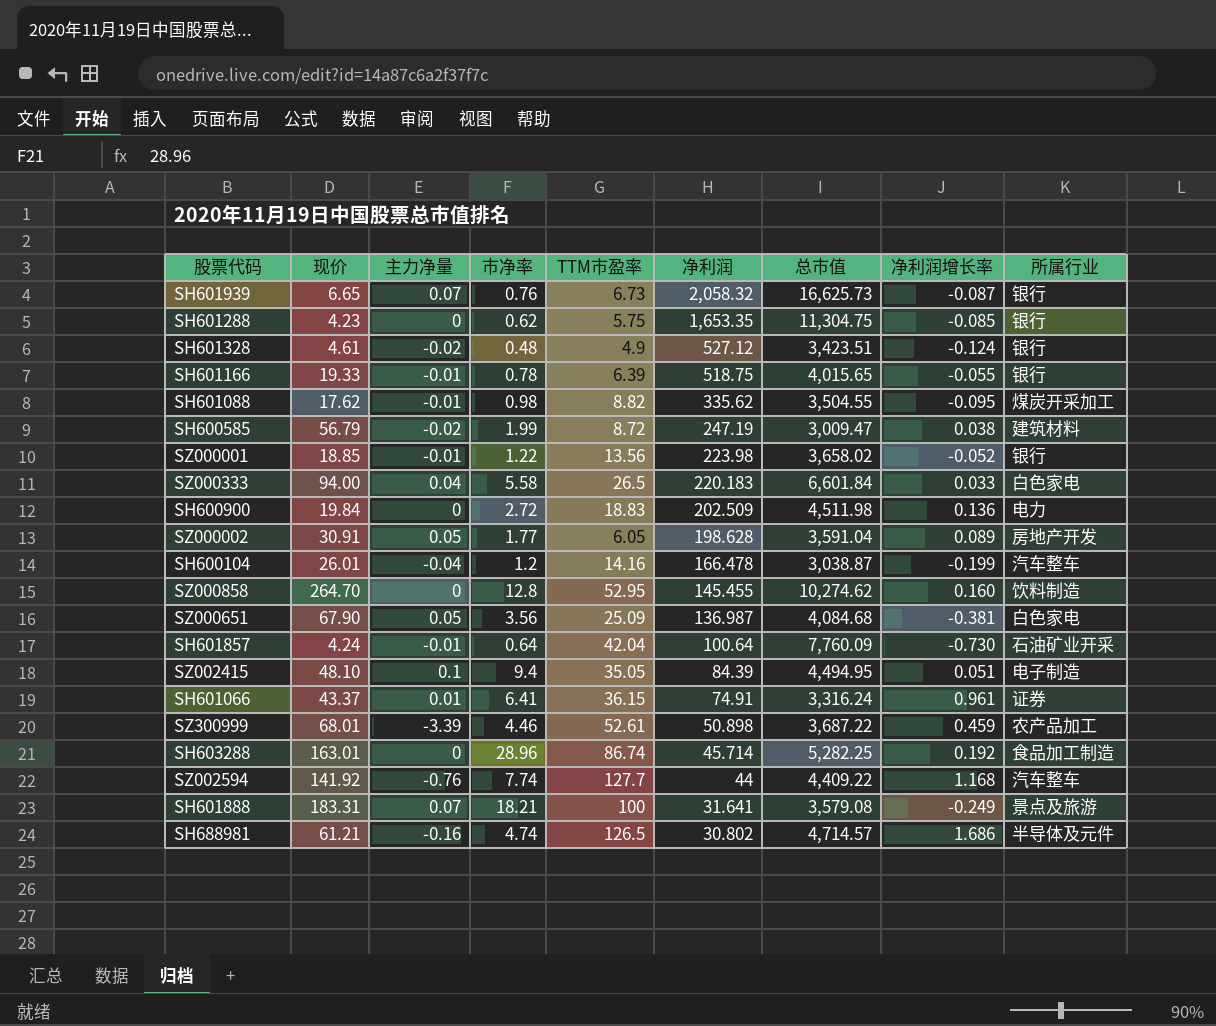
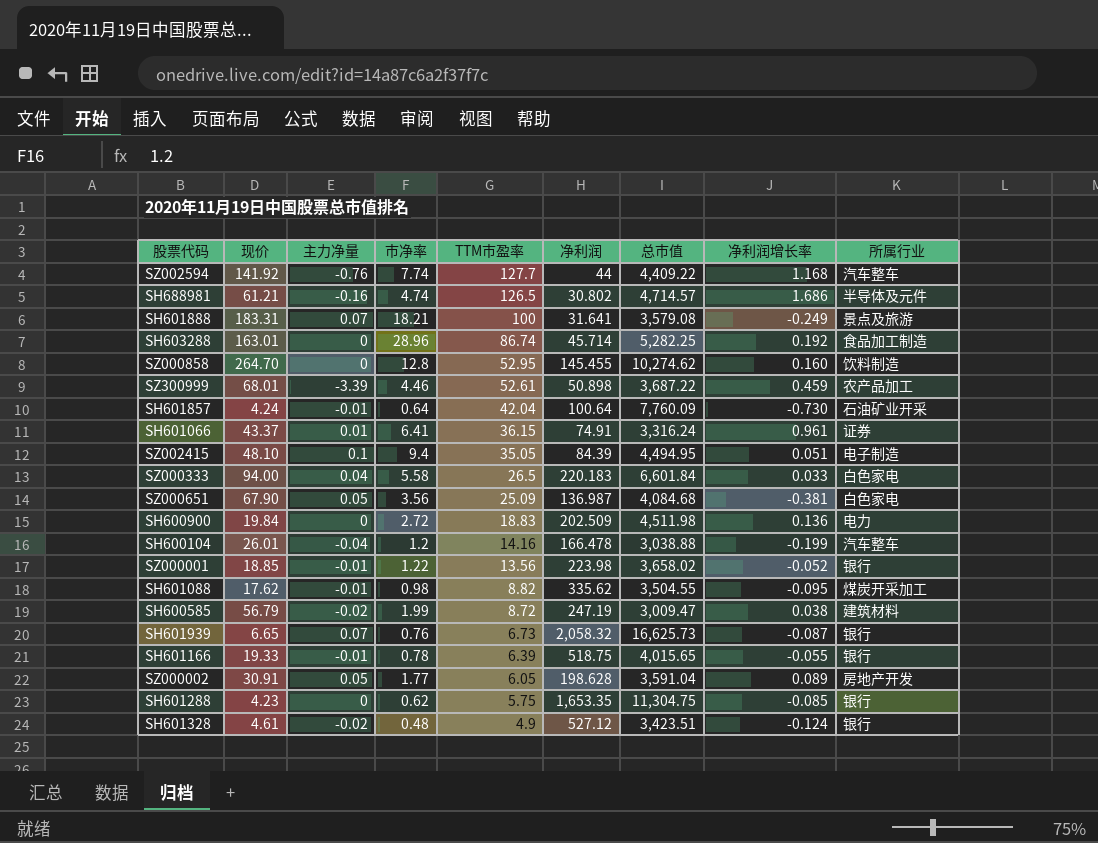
row order: 净利润 descending -> TTM市盈率 descending
SH600104 | 总市值: 3,038.87 -> 3,038.88

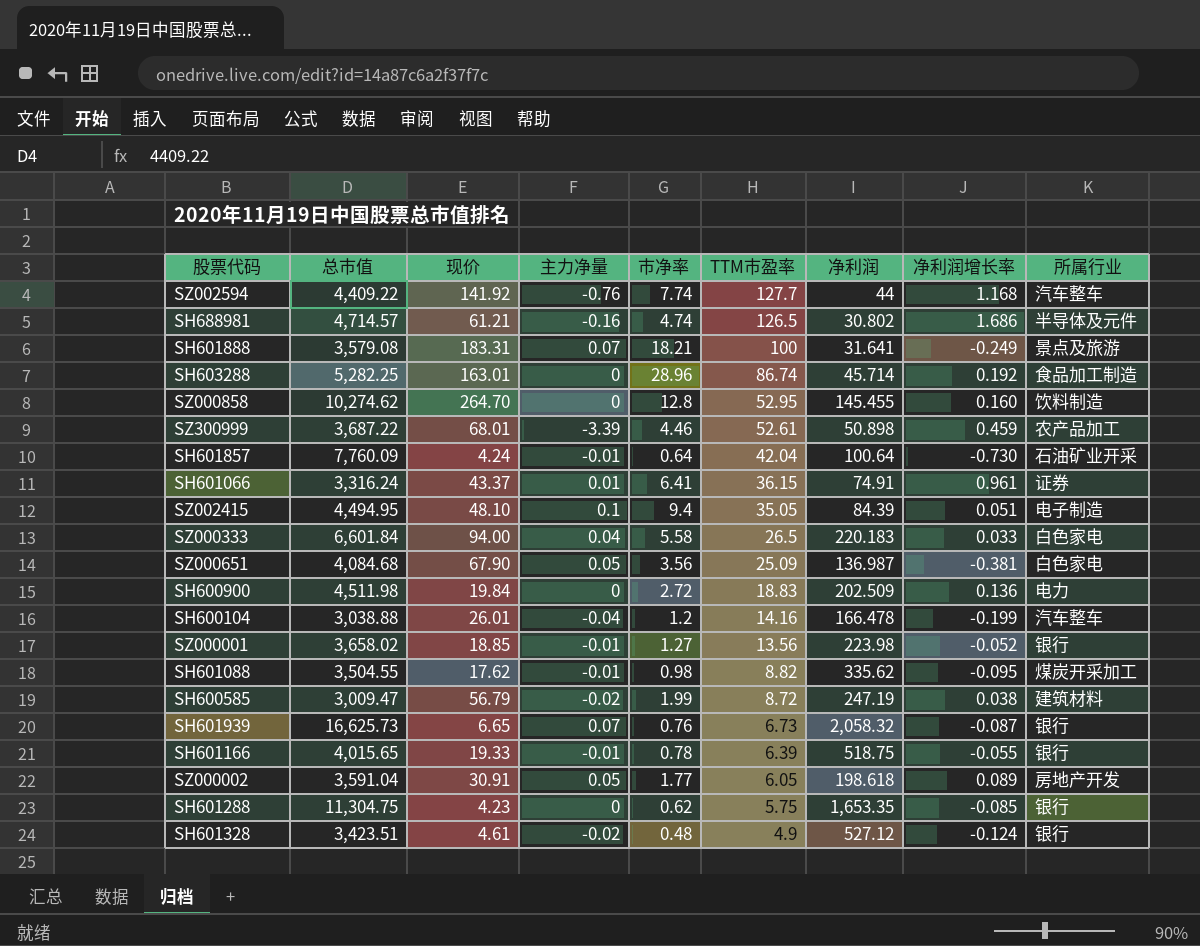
column 总市值 | position: 7 -> 2
SZ000001 | 市净率: 1.22 -> 1.27
SZ000002 | 净利润: 198.628 -> 198.618

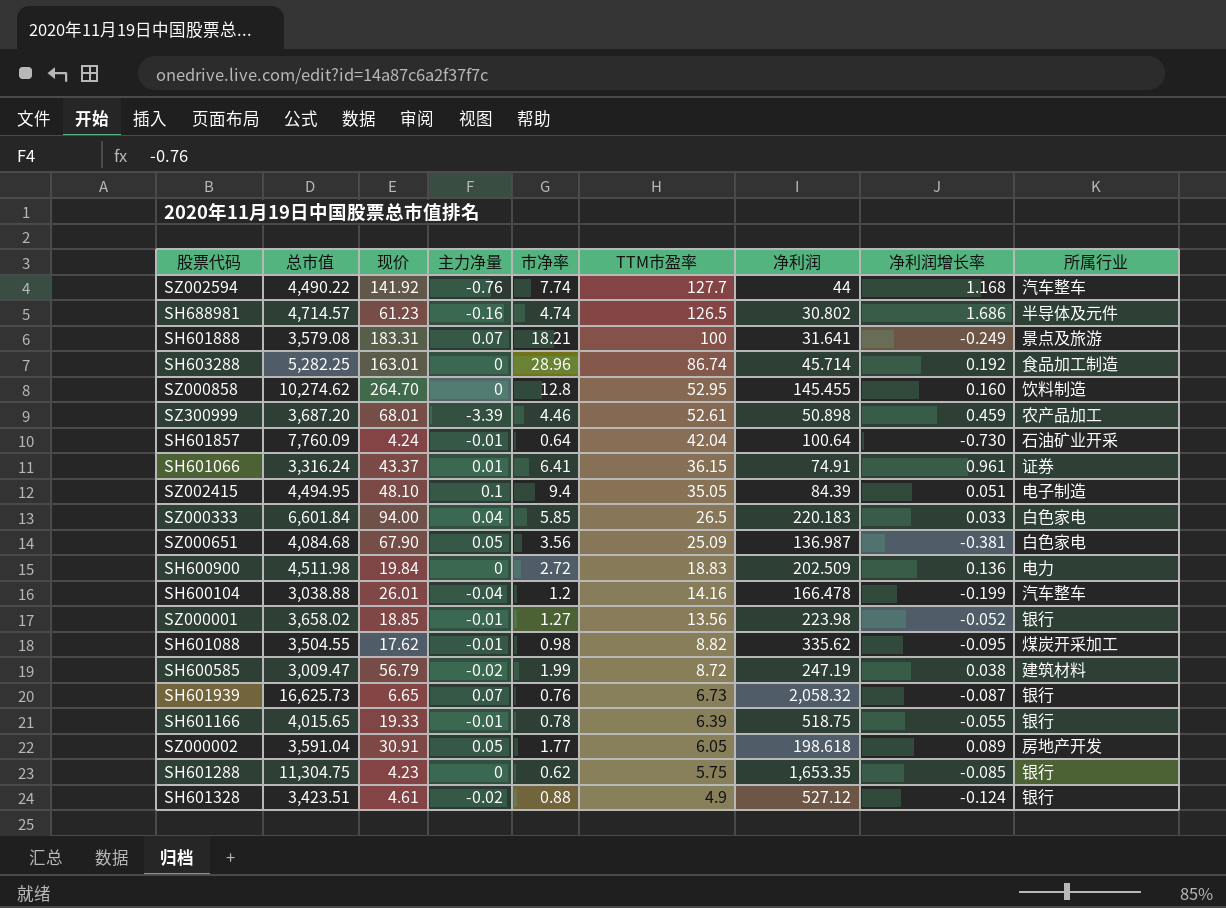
SZ002594 | 总市值: 4,409.22 -> 4,490.22
SH688981 | 现价: 61.21 -> 61.23
SZ300999 | 总市值: 3,687.22 -> 3,687.20
SZ000333 | 市净率: 5.58 -> 5.85
SH601328 | 市净率: 0.48 -> 0.88

